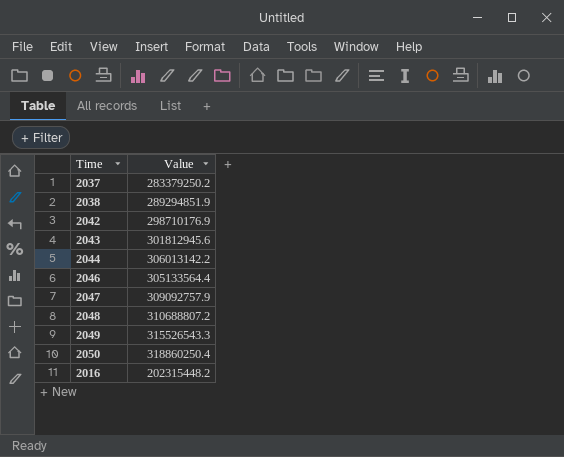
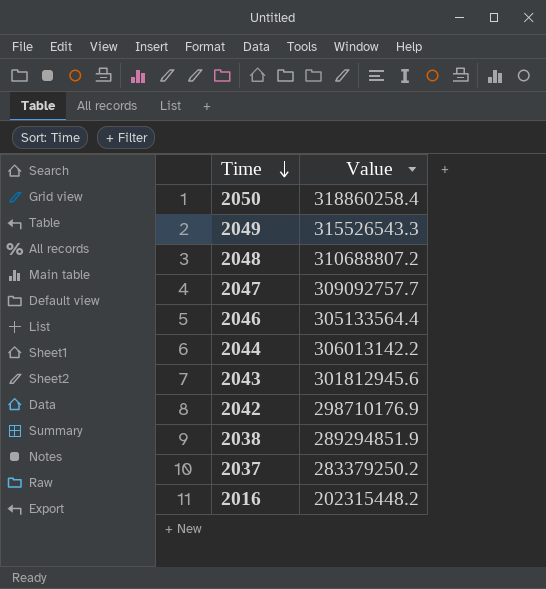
row order: none -> Time descending
2050 | Value: 318860250.4 -> 318860258.4
2047 | Value: 309092757.9 -> 309092757.7

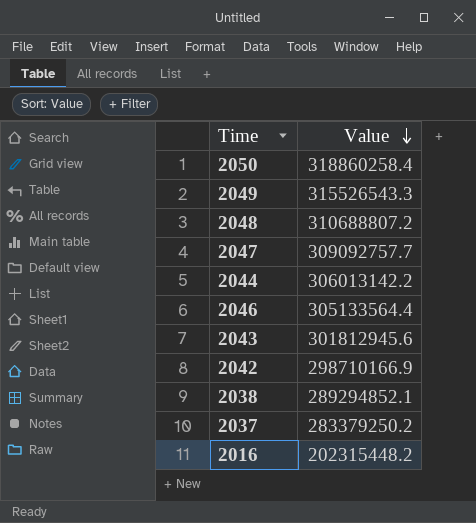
row order: Time descending -> Value descending
2042 | Value: 298710176.9 -> 298710166.9
2038 | Value: 289294851.9 -> 289294852.1

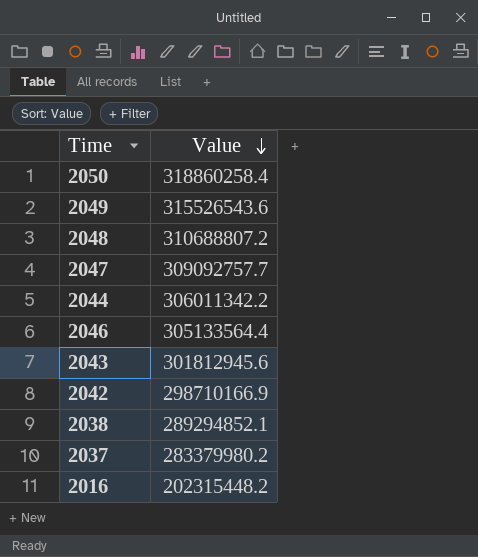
2049 | Value: 315526543.3 -> 315526543.6
2044 | Value: 306013142.2 -> 306011342.2
2037 | Value: 283379250.2 -> 283379980.2

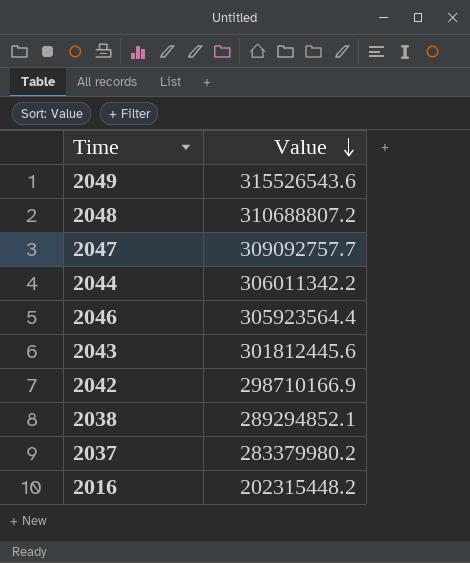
row 2050: 318860258.4 -> none
2046 | Value: 305133564.4 -> 305923564.4
2043 | Value: 301812945.6 -> 301812445.6

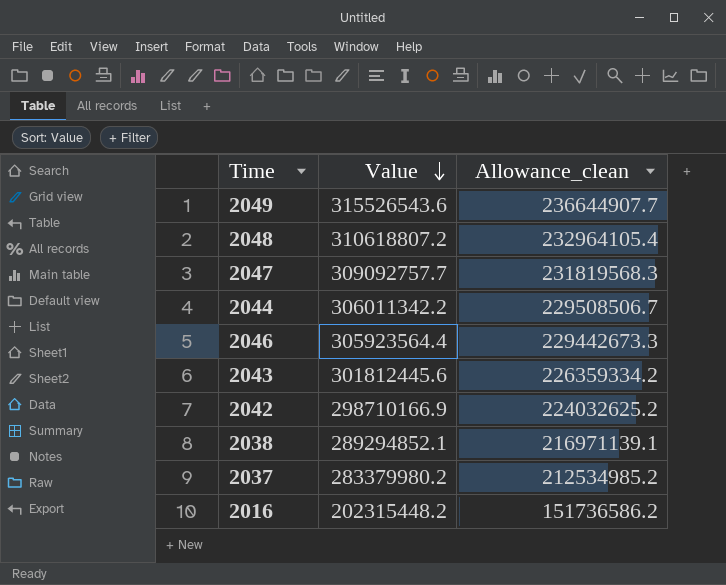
column Allowance_clean | formula: none -> [Value] * 0.75
2048 | Value: 310688807.2 -> 310618807.2

